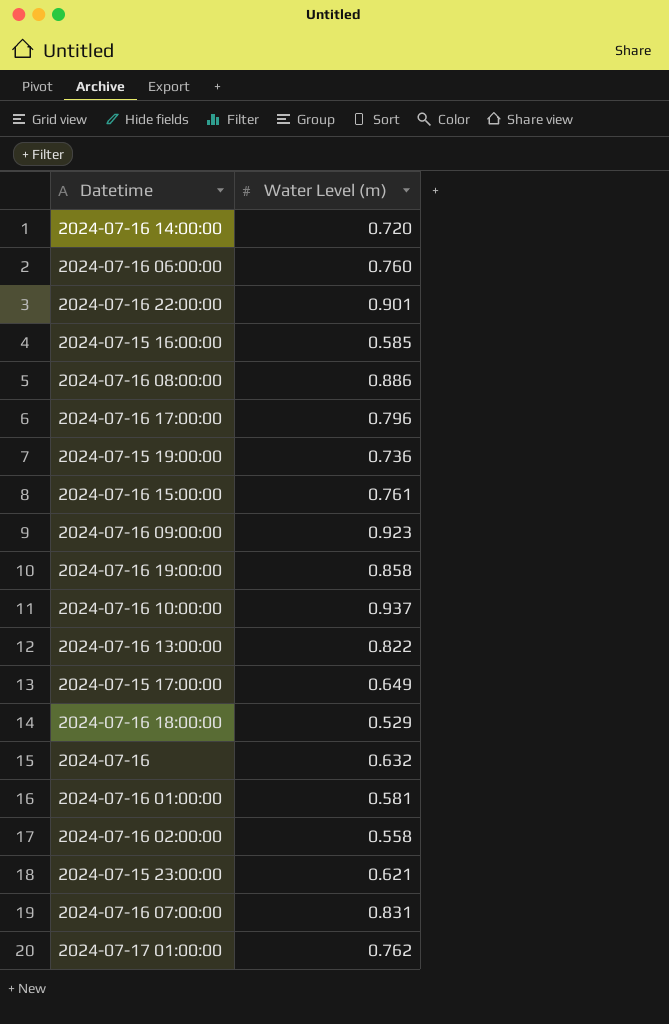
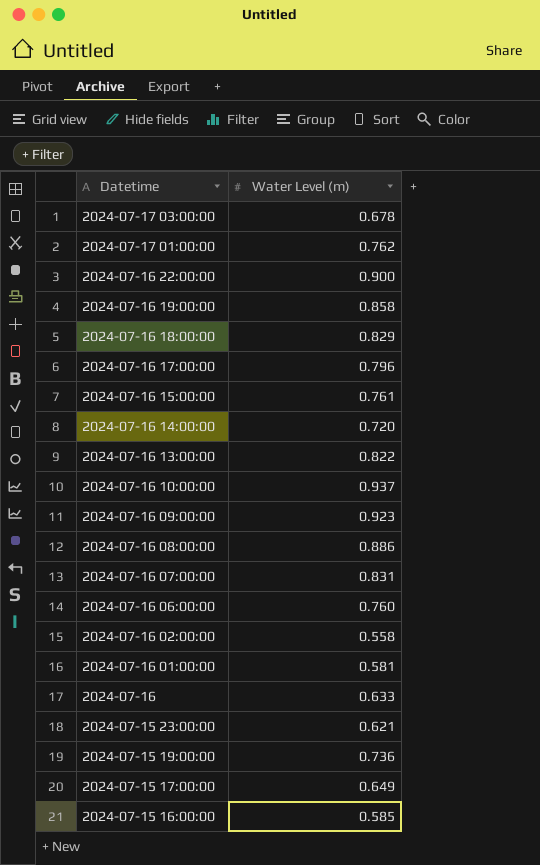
row order: none -> Datetime descending
row 2024-07-17 03:00:00: none -> 0.678
2024-07-16 22:00:00 | Water Level (m): 0.901 -> 0.900
2024-07-16 18:00:00 | Water Level (m): 0.529 -> 0.829
2024-07-16 | Water Level (m): 0.632 -> 0.633

